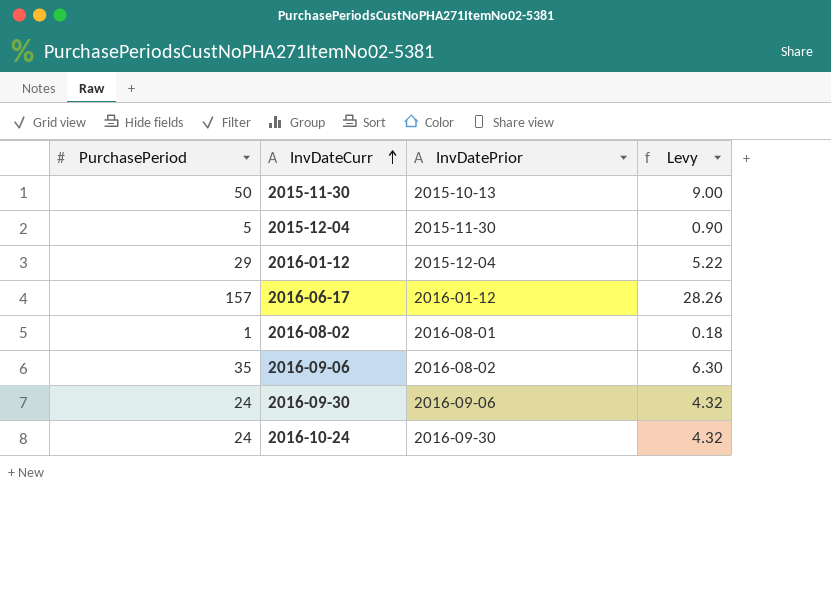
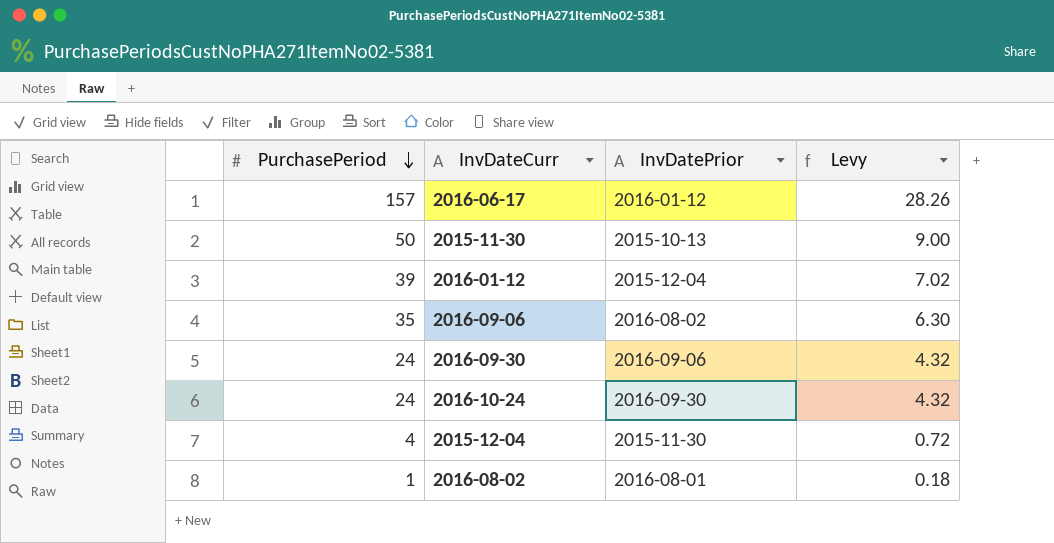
row order: InvDateCurr ascending -> PurchasePeriod descending
2016-01-12 | PurchasePeriod: 29 -> 39
2016-01-12 | Levy: 5.22 -> 7.02
2015-12-04 | PurchasePeriod: 5 -> 4
2015-12-04 | Levy: 0.90 -> 0.72

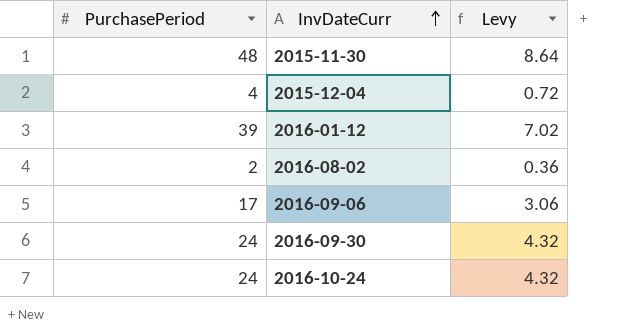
row order: PurchasePeriod descending -> InvDateCurr ascending
column InvDatePrior | position: 3 -> none
row 2016-06-17: 157 | 2016-01-12 | 28.26 -> none
2015-11-30 | PurchasePeriod: 50 -> 48
2015-11-30 | Levy: 9.00 -> 8.64
2016-08-02 | PurchasePeriod: 1 -> 2
2016-08-02 | Levy: 0.18 -> 0.36
2016-09-06 | PurchasePeriod: 35 -> 17
2016-09-06 | Levy: 6.30 -> 3.06

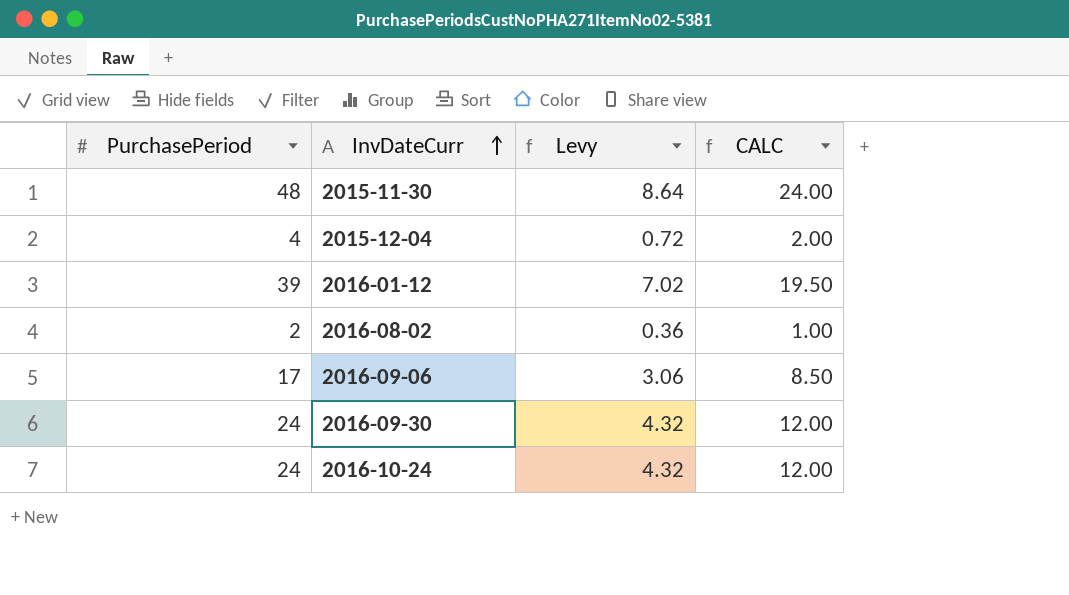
column CALC | formula: none -> [PurchasePeriod] * 0.5

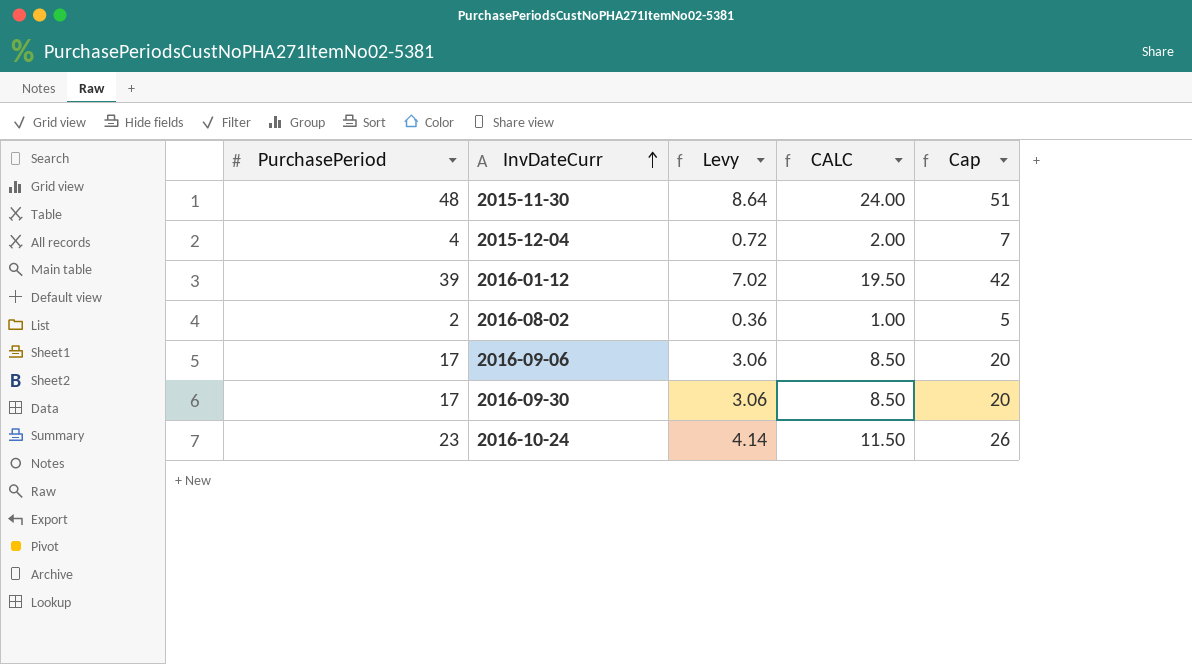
column Cap | formula: none -> [PurchasePeriod] + 3
2016-09-30 | PurchasePeriod: 24 -> 17
2016-09-30 | Levy: 4.32 -> 3.06
2016-09-30 | CALC: 12.00 -> 8.50
2016-10-24 | PurchasePeriod: 24 -> 23
2016-10-24 | Levy: 4.32 -> 4.14
2016-10-24 | CALC: 12.00 -> 11.50

